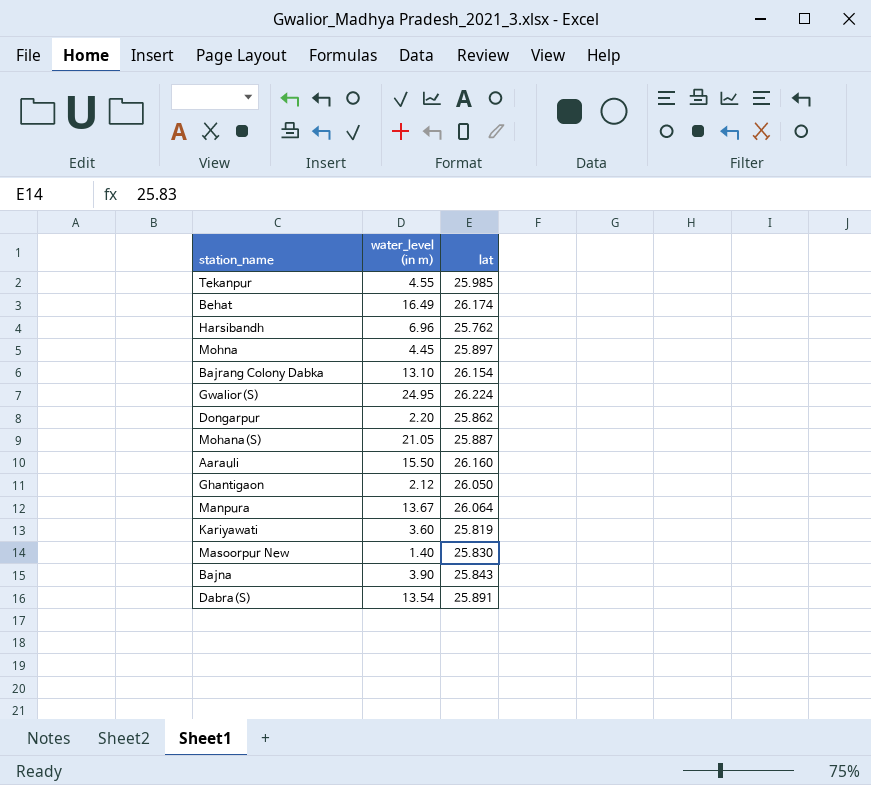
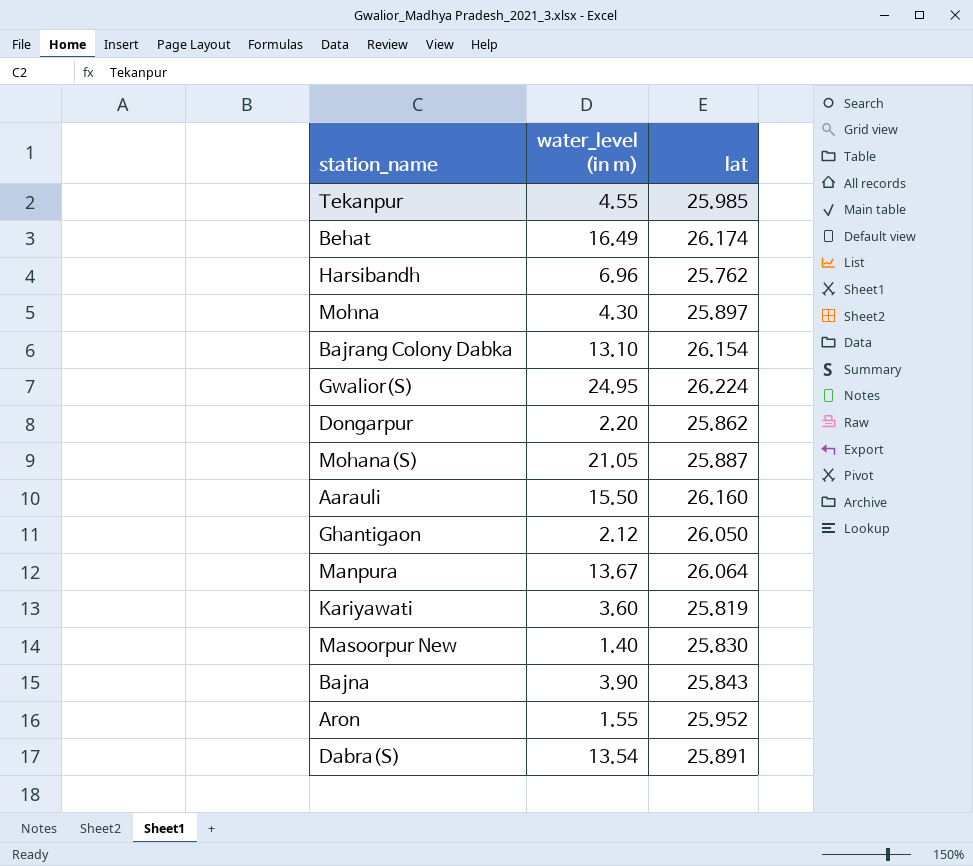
Mohna | water_level (in m): 4.45 -> 4.30
row Aron: none -> 1.55 | 25.952

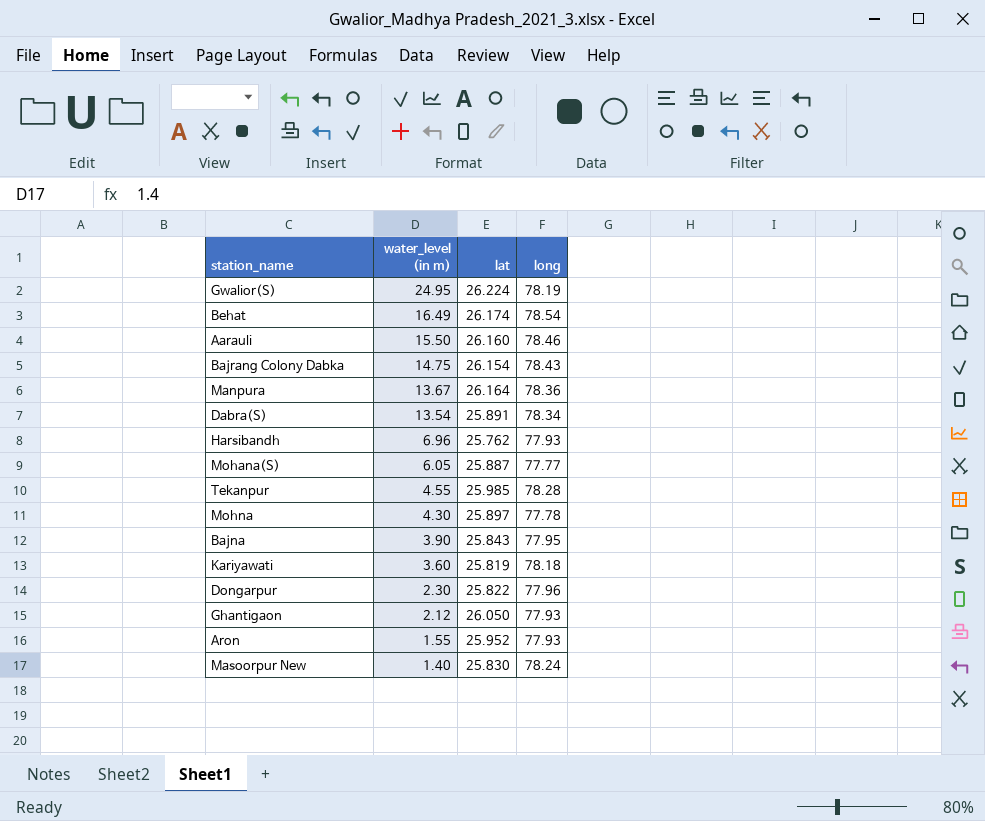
row order: none -> water_level (in m) descending
column long | position: none -> 4
Bajrang Colony Dabka | water_level (in m): 13.10 -> 14.75
Manpura | lat: 26.064 -> 26.164
Mohana(S) | water_level (in m): 21.05 -> 6.05
Dongarpur | water_level (in m): 2.20 -> 2.30
Dongarpur | lat: 25.862 -> 25.822

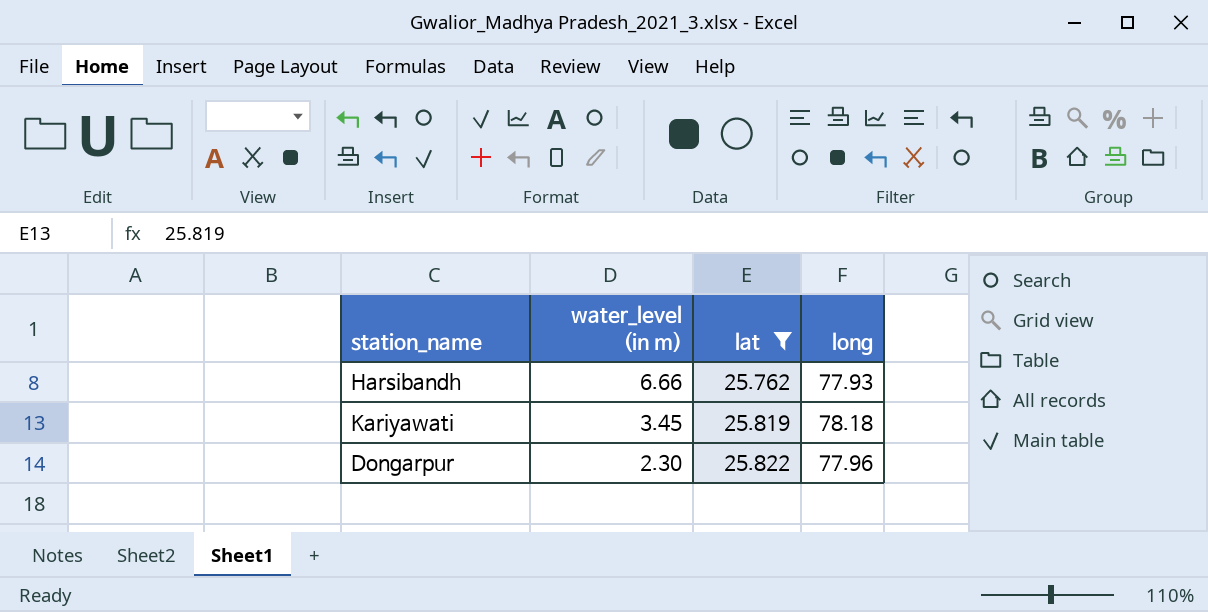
filter: none -> lat <= 25.822
Harsibandh | water_level (in m): 6.96 -> 6.66
Kariyawati | water_level (in m): 3.60 -> 3.45

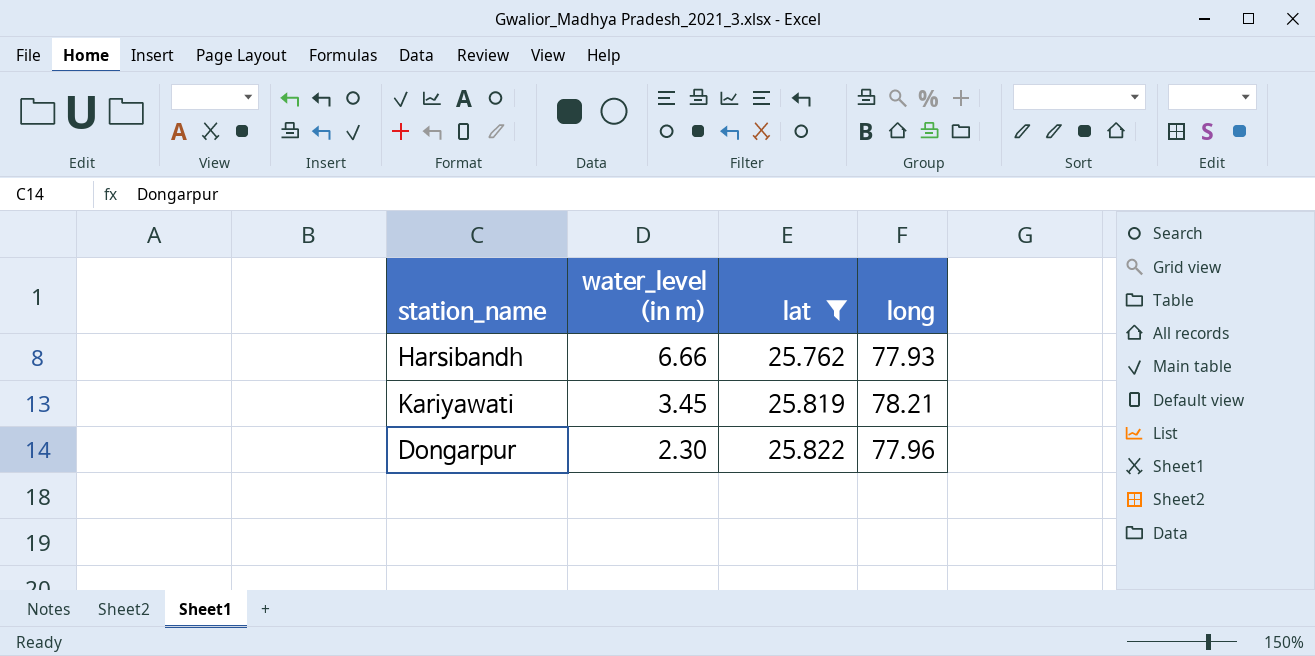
Kariyawati | long: 78.18 -> 78.21

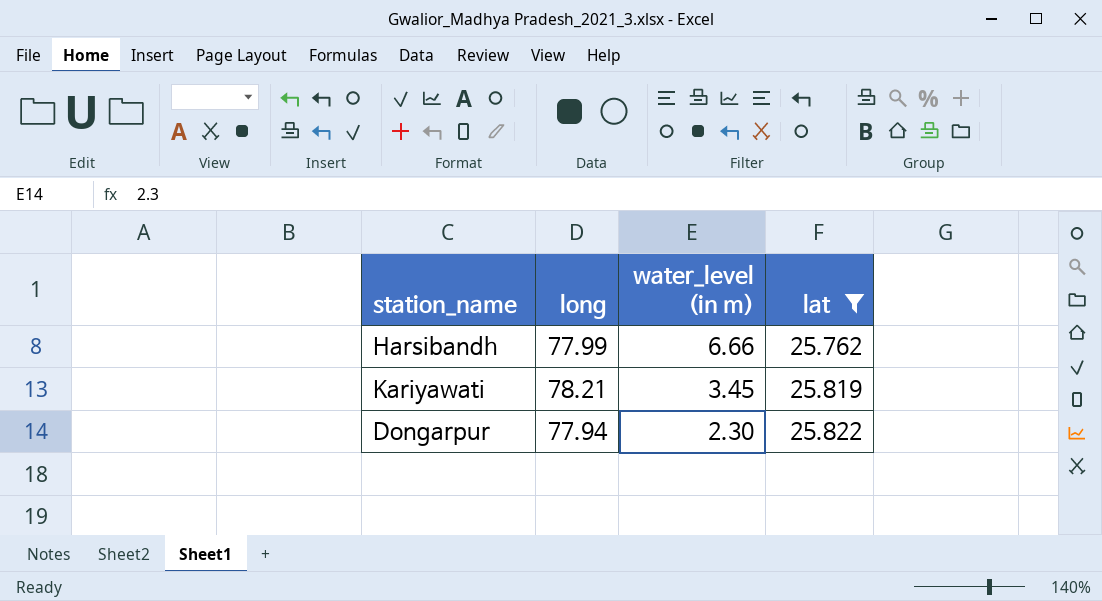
column long | position: 4 -> 2
Harsibandh | long: 77.93 -> 77.99
Dongarpur | long: 77.96 -> 77.94

